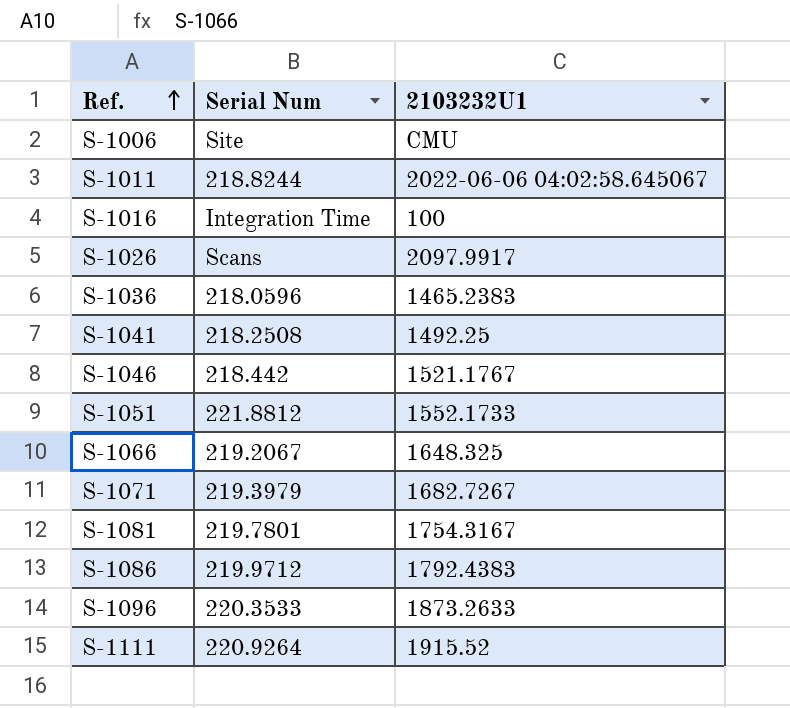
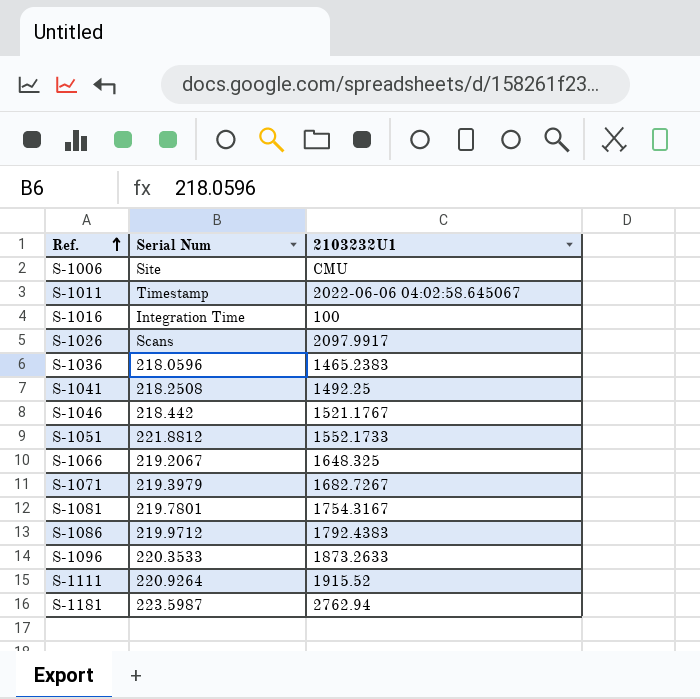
S-1011 | Serial Num: 218.8244 -> Timestamp
row S-1181: none -> 223.5987 | 2762.94

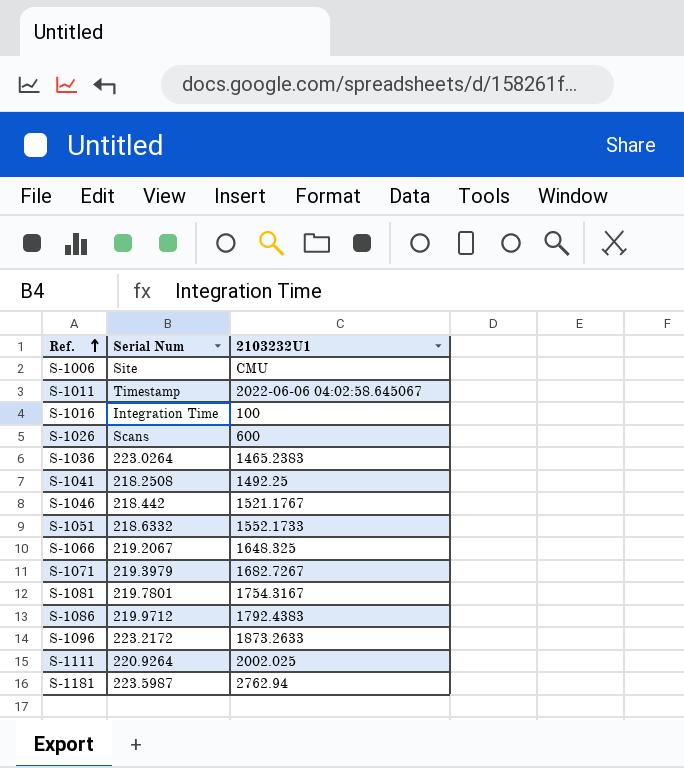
S-1026 | 2103232U1: 2097.9917 -> 600
S-1036 | Serial Num: 218.0596 -> 223.0264
S-1051 | Serial Num: 221.8812 -> 218.6332
S-1096 | Serial Num: 220.3533 -> 223.2172
S-1111 | 2103232U1: 1915.52 -> 2002.025

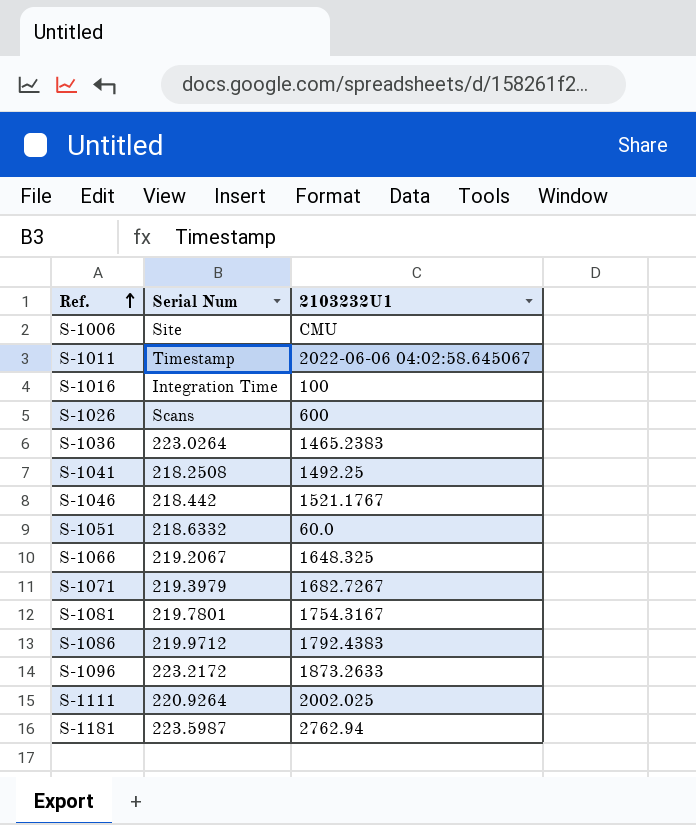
S-1051 | 2103232U1: 1552.1733 -> 60.0

